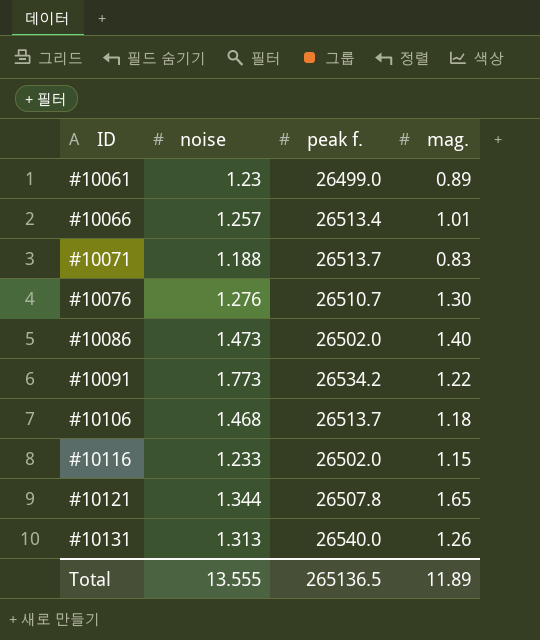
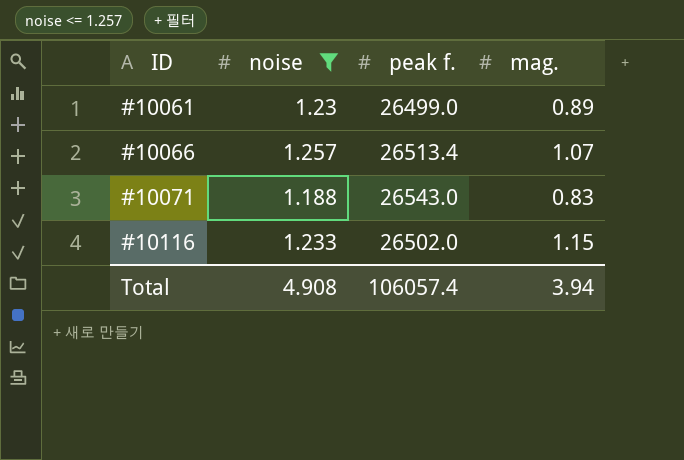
filter: none -> noise <= 1.257
#10066 | mag.: 1.01 -> 1.07
#10071 | peak f.: 26513.7 -> 26543.0
Total | noise: 13.555 -> 4.908
Total | peak f.: 265136.5 -> 106057.4
Total | mag.: 11.89 -> 3.94

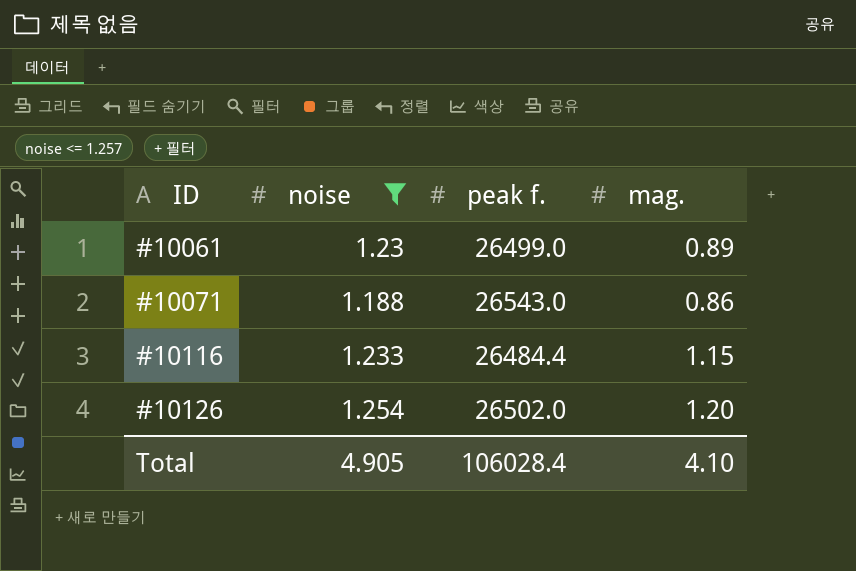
row #10066: 1.257 | 26513.4 | 1.07 -> none
#10071 | mag.: 0.83 -> 0.86
#10116 | peak f.: 26502.0 -> 26484.4
row #10126: none -> 1.254 | 26502.0 | 1.20
Total | noise: 4.908 -> 4.905
Total | peak f.: 106057.4 -> 106028.4
Total | mag.: 3.94 -> 4.10

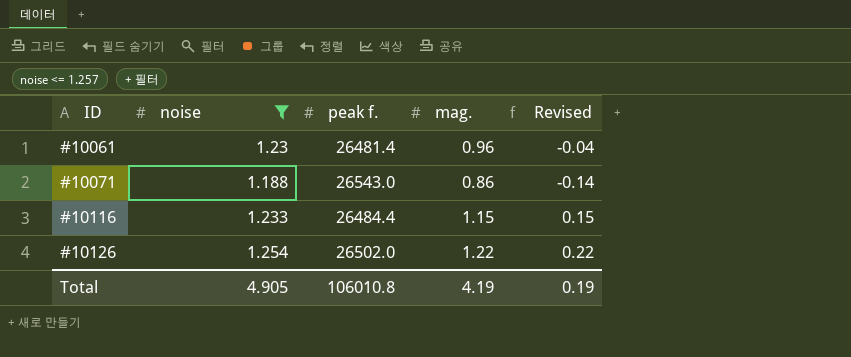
column Revised | formula: none -> [mag.] - 1
#10061 | peak f.: 26499.0 -> 26481.4
#10061 | mag.: 0.89 -> 0.96
#10126 | mag.: 1.20 -> 1.22
Total | peak f.: 106028.4 -> 106010.8
Total | mag.: 4.10 -> 4.19

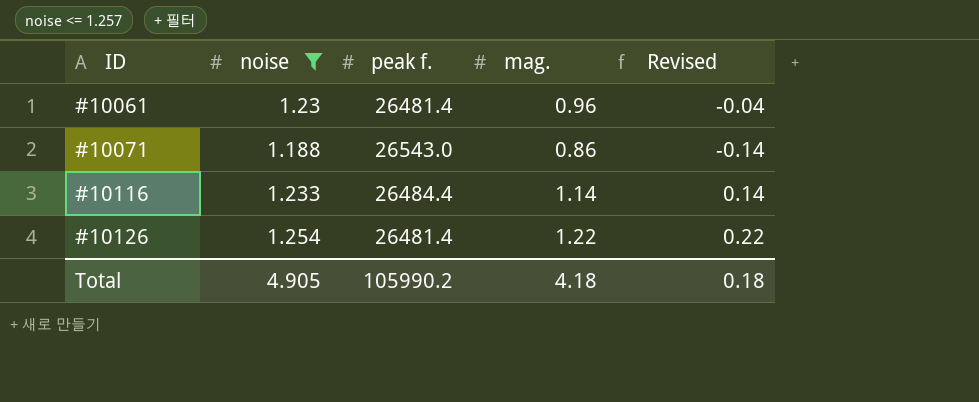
#10116 | mag.: 1.15 -> 1.14
#10116 | Revised: 0.15 -> 0.14
#10126 | peak f.: 26502.0 -> 26481.4
Total | peak f.: 106010.8 -> 105990.2
Total | mag.: 4.19 -> 4.18
Total | Revised: 0.19 -> 0.18

